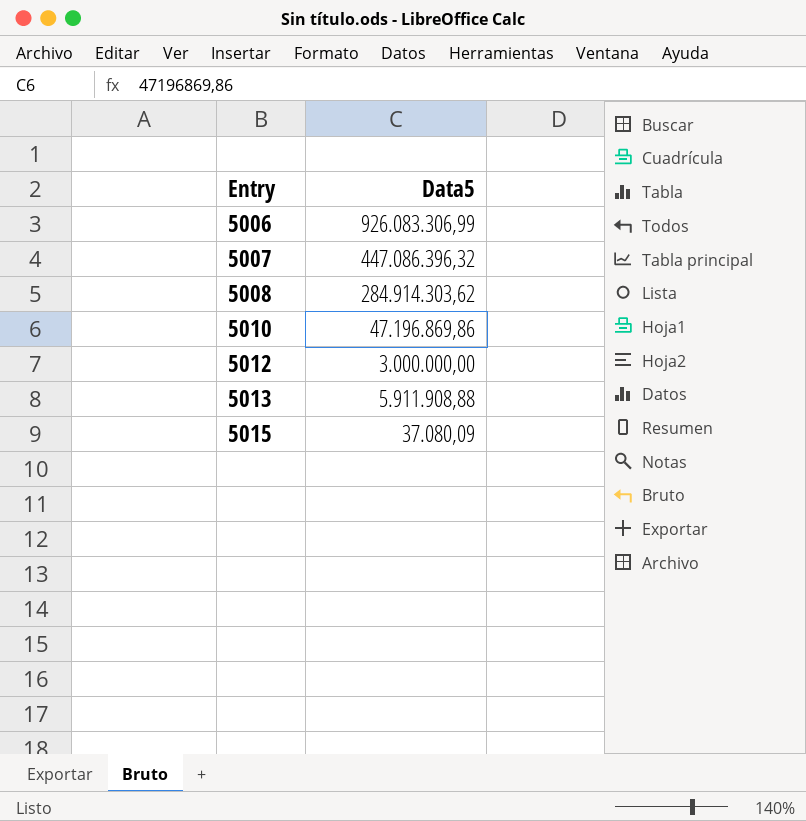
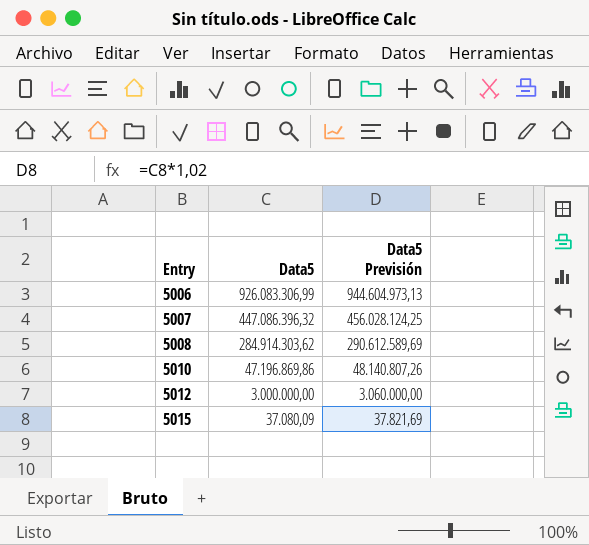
column Data5 Previsión | formula: none -> [Data5] * 1,02
row 5013: 5.911.908,88 -> none

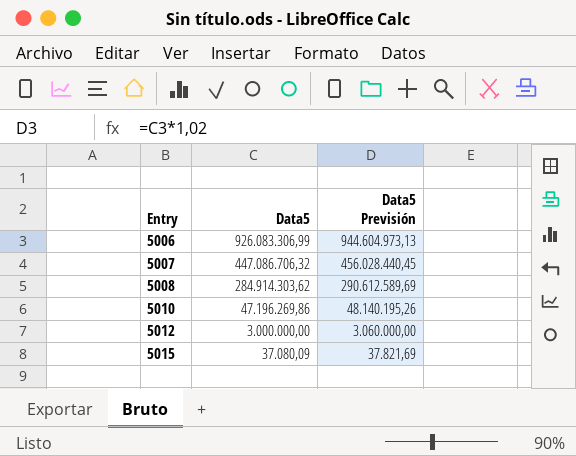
5007 | Data5: 447.086.396,32 -> 447.086.706,32
5007 | Data5 Previsión: 456.028.124,25 -> 456.028.440,45
5010 | Data5: 47.196.869,86 -> 47.196.269,86
5010 | Data5 Previsión: 48.140.807,26 -> 48.140.195,26

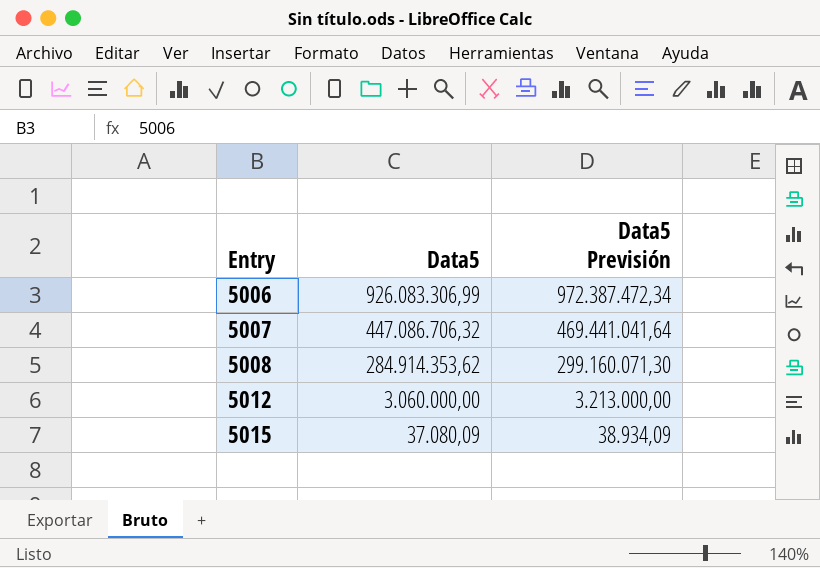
column Data5 Previsión | formula: [Data5] * 1,02 -> [Data5] * 1,05
row 5010: 47.196.269,86 | 48.140.195,26 -> none
5008 | Data5: 284.914.303,62 -> 284.914.353,62
5012 | Data5: 3.000.000,00 -> 3.060.000,00

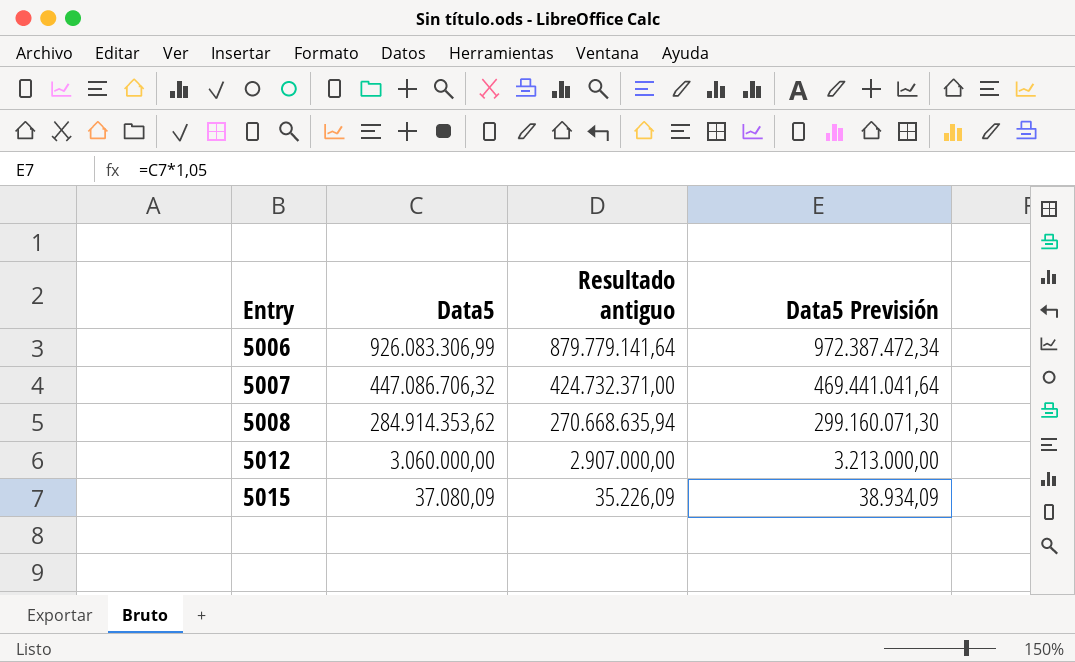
column Resultado antiguo | formula: none -> [Data5] * 0,95

